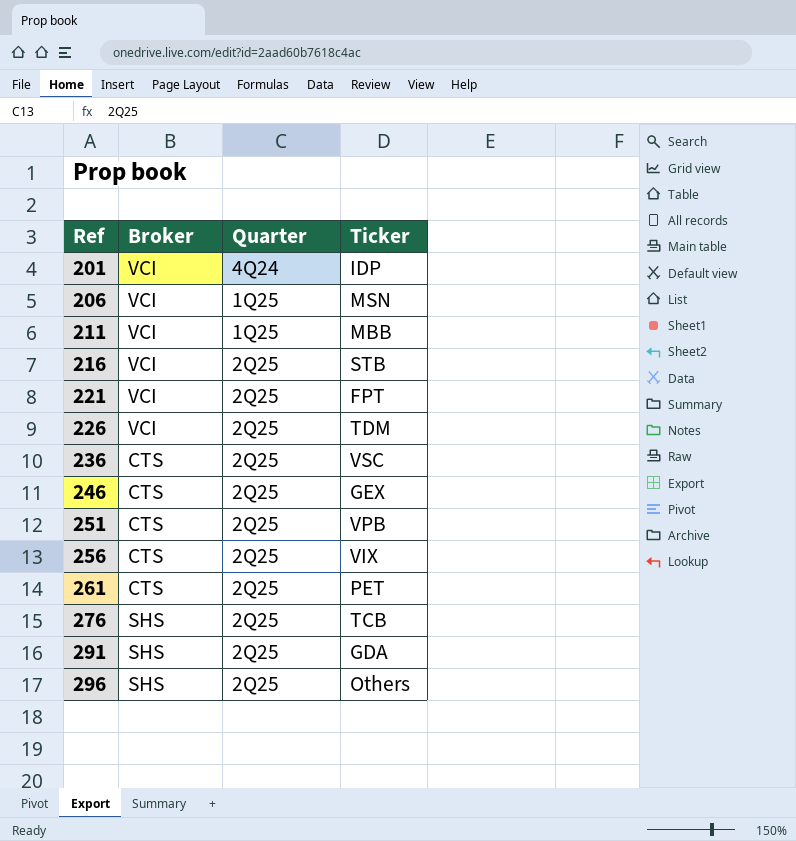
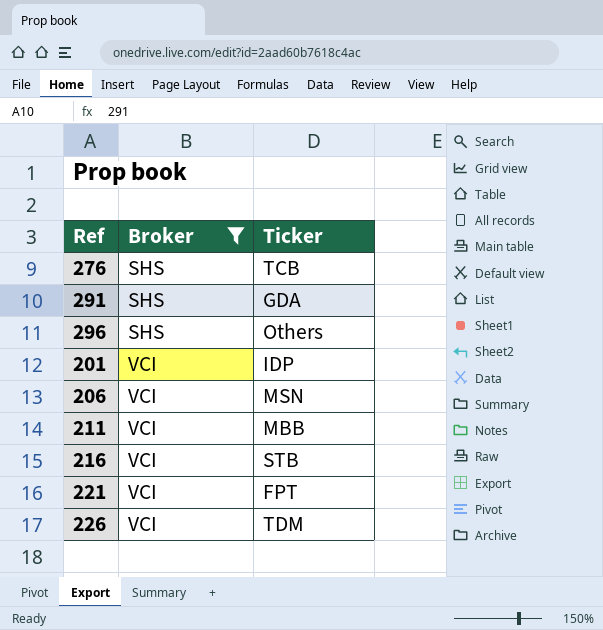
filter: none -> Broker != CTS
row order: Ref ascending -> Broker ascending
column Quarter | position: 3 -> none

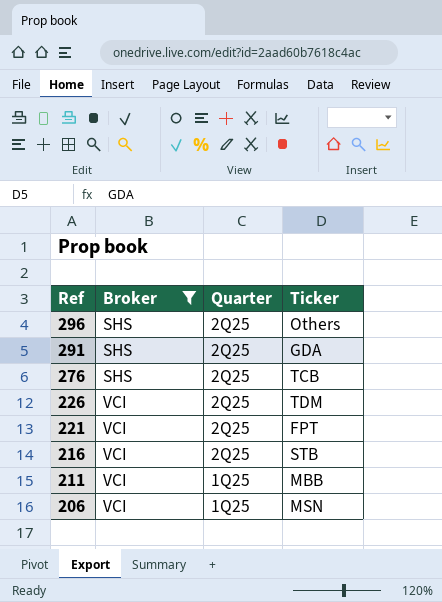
row order: Broker ascending -> Ref descending
column Quarter | position: none -> 3
row 201: VCI | IDP -> none

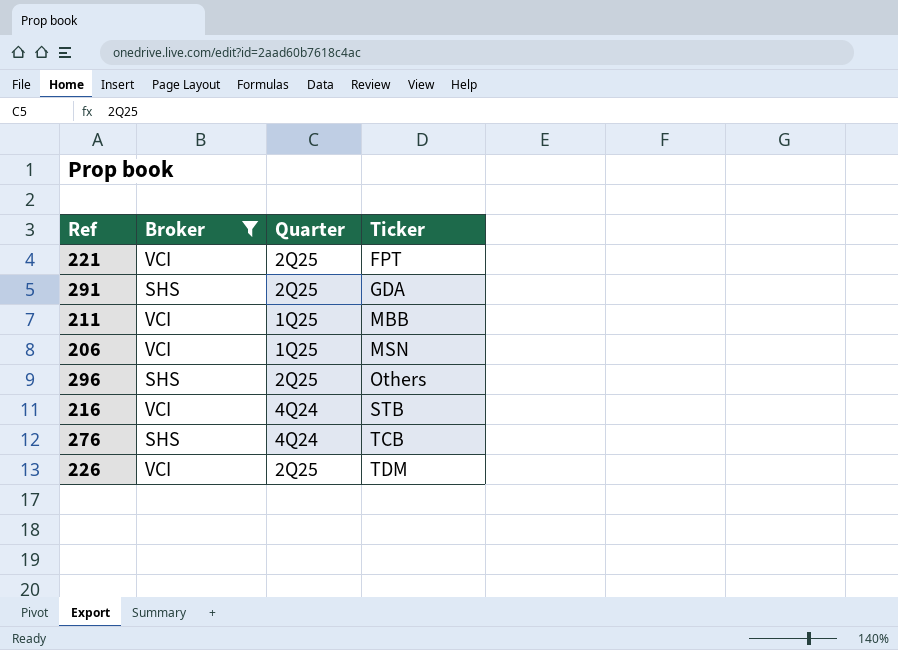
row order: Ref descending -> Ticker ascending
216 | Quarter: 2Q25 -> 4Q24
276 | Quarter: 2Q25 -> 4Q24

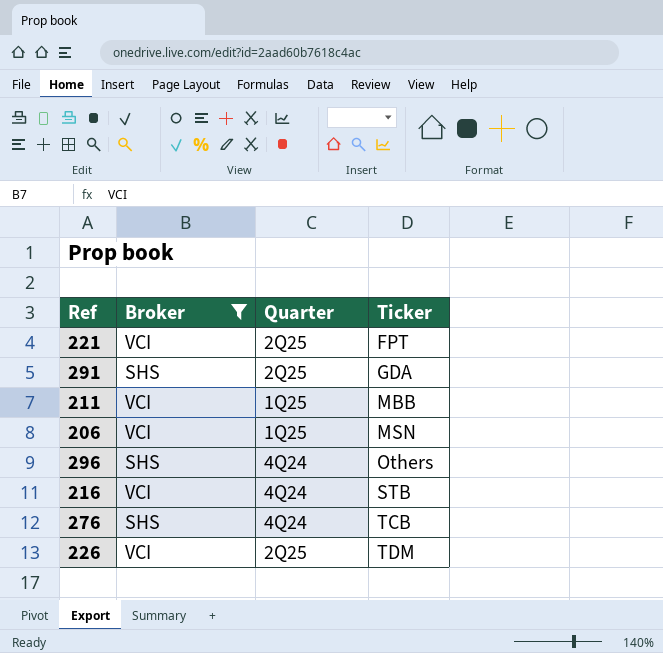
296 | Quarter: 2Q25 -> 4Q24

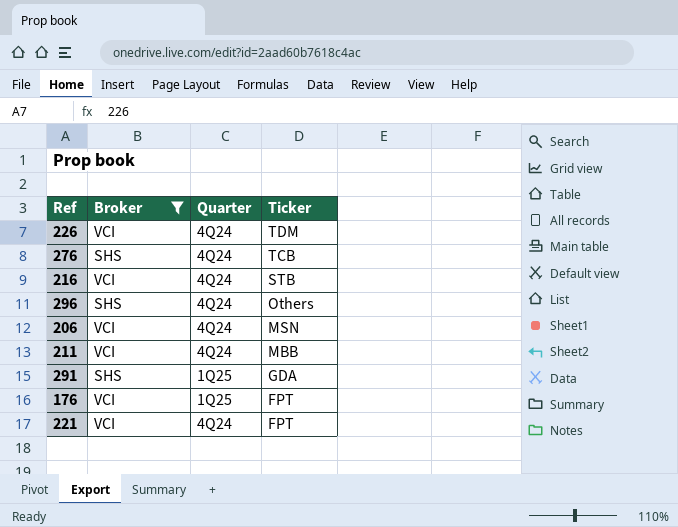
row order: Ticker ascending -> Ticker descending
226 | Quarter: 2Q25 -> 4Q24
206 | Quarter: 1Q25 -> 4Q24
211 | Quarter: 1Q25 -> 4Q24
291 | Quarter: 2Q25 -> 1Q25
row 176: none -> VCI | 1Q25 | FPT
221 | Quarter: 2Q25 -> 4Q24

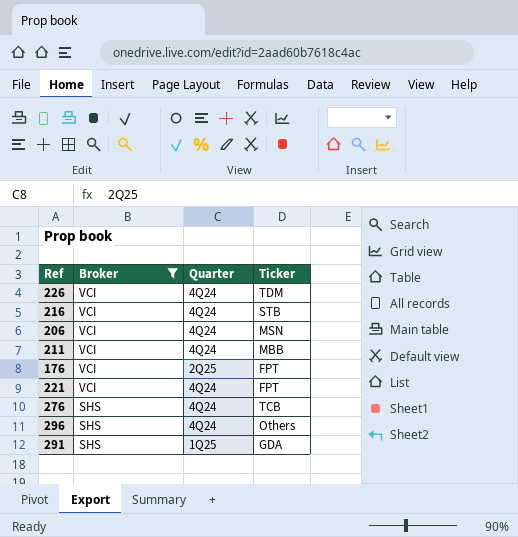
row order: Ticker descending -> Broker descending
176 | Quarter: 1Q25 -> 2Q25

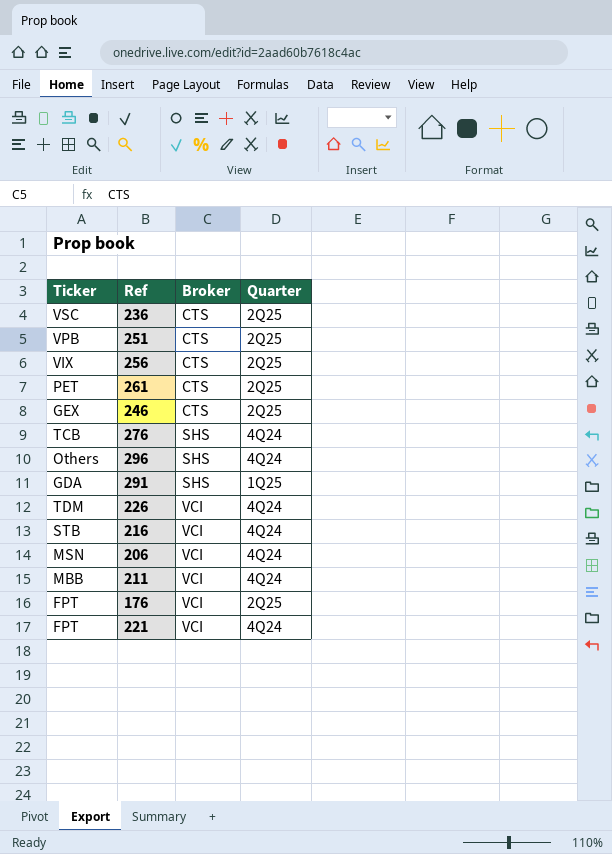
filter: Broker != CTS -> none
row order: Broker descending -> Broker ascending
column Ticker | position: 4 -> 1

